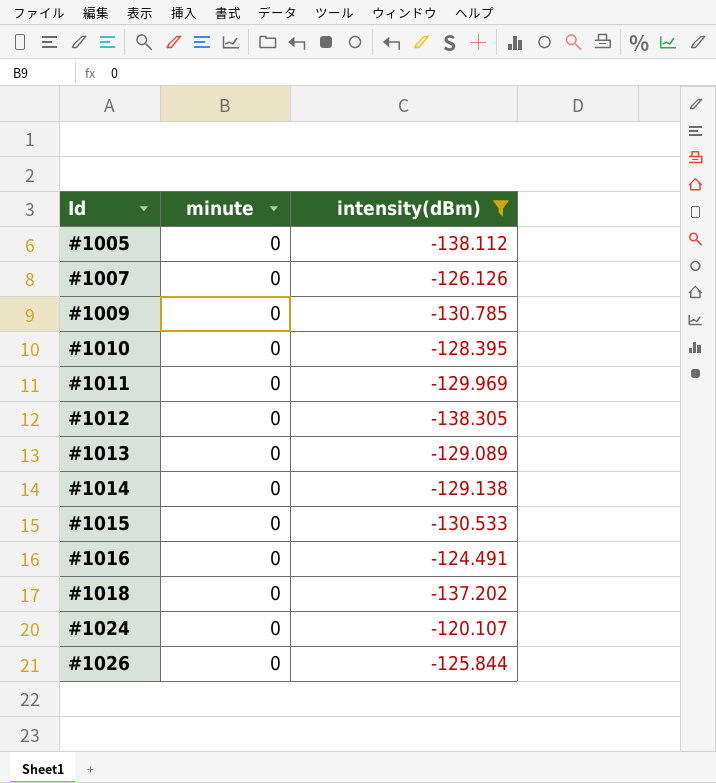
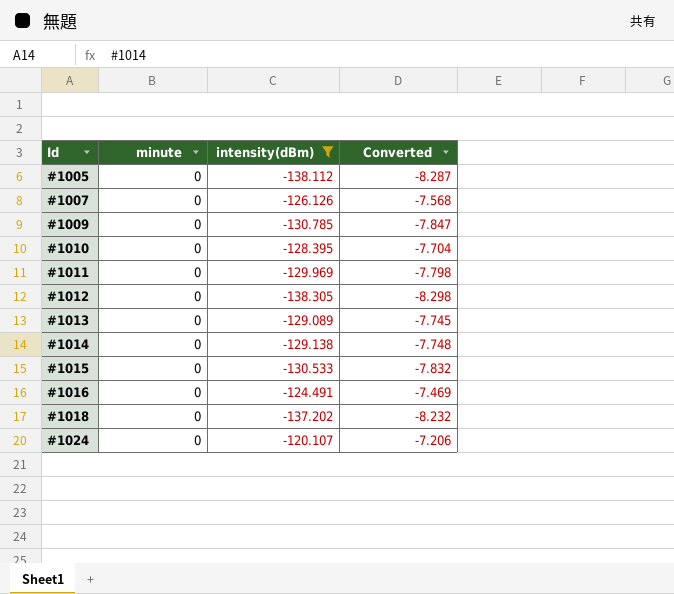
column Converted | formula: none -> [intensity(dBm)] * 0.06
row #1026: 0 | -125.844 -> none

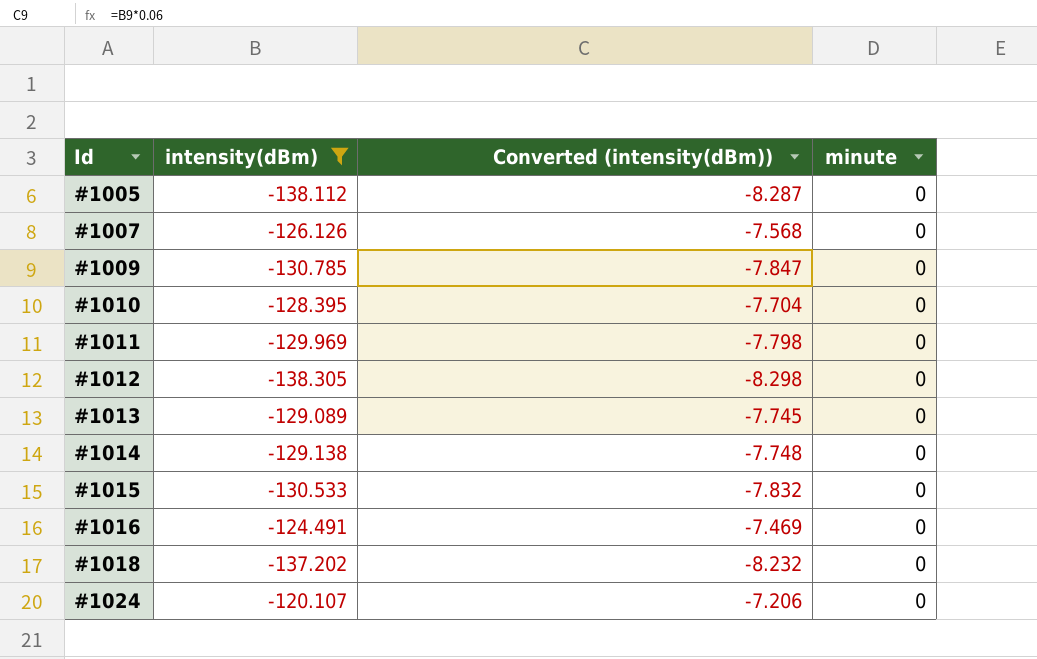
column name: Converted -> Converted (intensity(dBm))
column minute | position: 2 -> 4

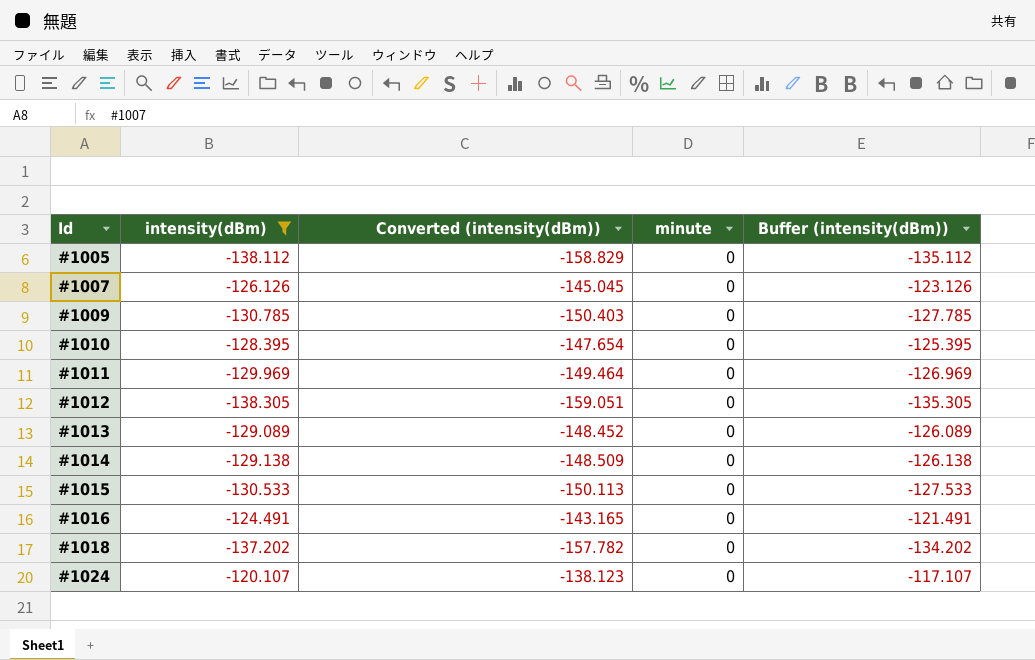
column Converted (intensity(dBm)) | formula: [intensity(dBm)] * 0.06 -> [intensity(dBm)] * 1.15
column Buffer (intensity(dBm)) | formula: none -> [intensity(dBm)] + 3

